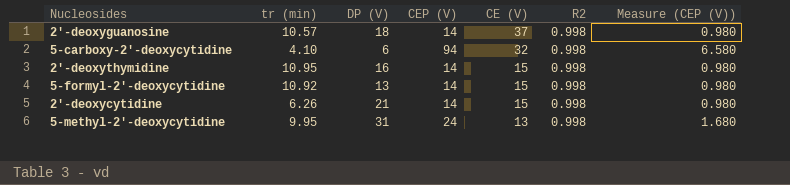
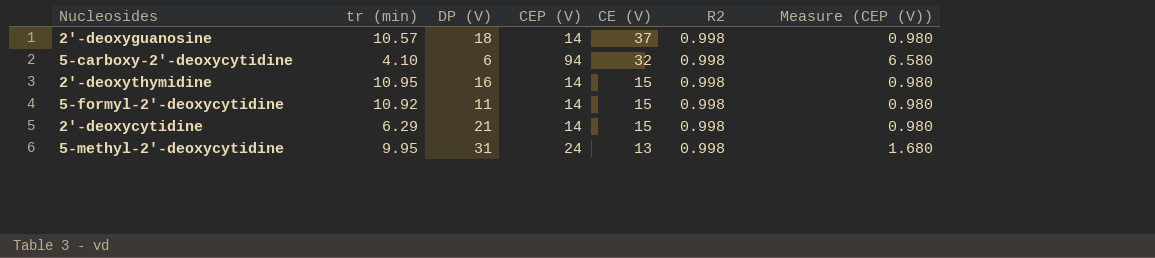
5-formyl-2ʹ-deoxycytidine | DP (V): 13 -> 11
2ʹ-deoxycytidine | tr (min): 6.26 -> 6.29

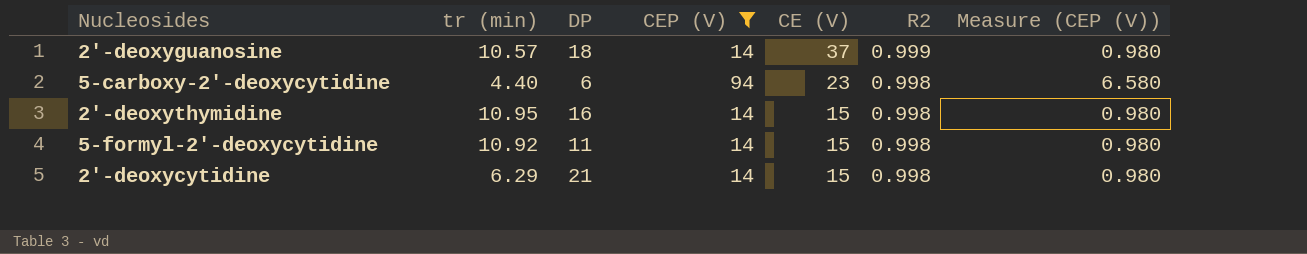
filter: none -> CEP (V) != 24
column name: DP (V) -> DP
2ʹ-deoxyguanosine | R2: 0.998 -> 0.999
5-carboxy-2ʹ-deoxycytidine | tr (min): 4.10 -> 4.40
5-carboxy-2ʹ-deoxycytidine | CE (V): 32 -> 23

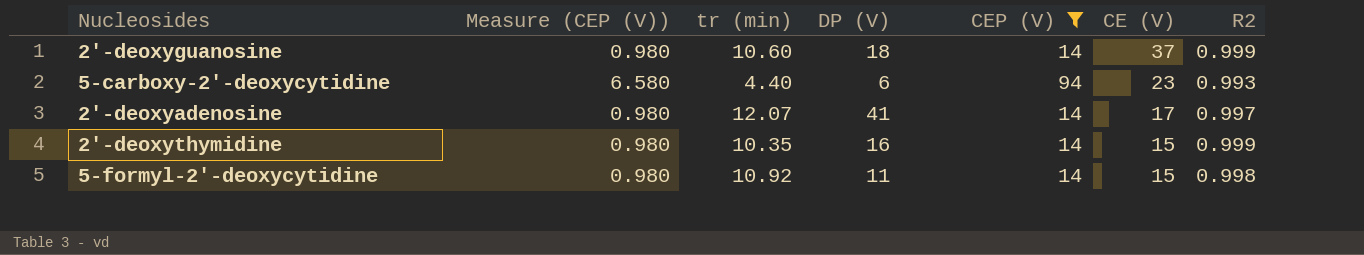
column Measure (CEP (V)) | position: 7 -> 2
column name: DP -> DP (V)
row 2ʹ-deoxycytidine: 6.29 | 21 | 14 | 15 | 0.998 | 0.980 -> none
2ʹ-deoxyguanosine | tr (min): 10.57 -> 10.60
5-carboxy-2ʹ-deoxycytidine | R2: 0.998 -> 0.993
row 2ʹ-deoxyadenosine: none -> 0.980 | 12.07 | 41 | 14 | 17 | 0.997
2ʹ-deoxythymidine | tr (min): 10.95 -> 10.35
2ʹ-deoxythymidine | R2: 0.998 -> 0.999

